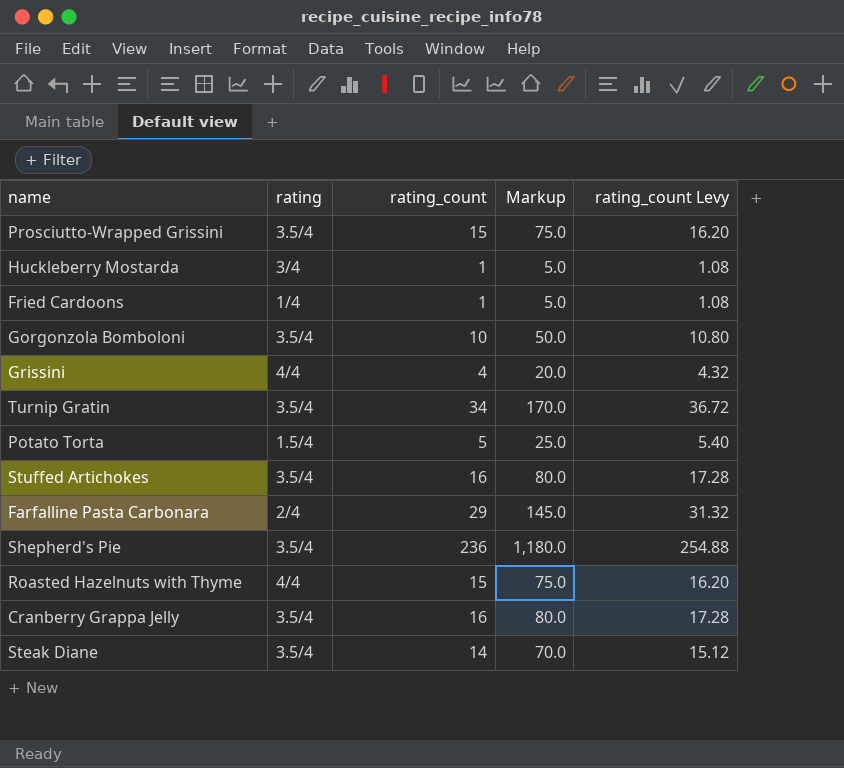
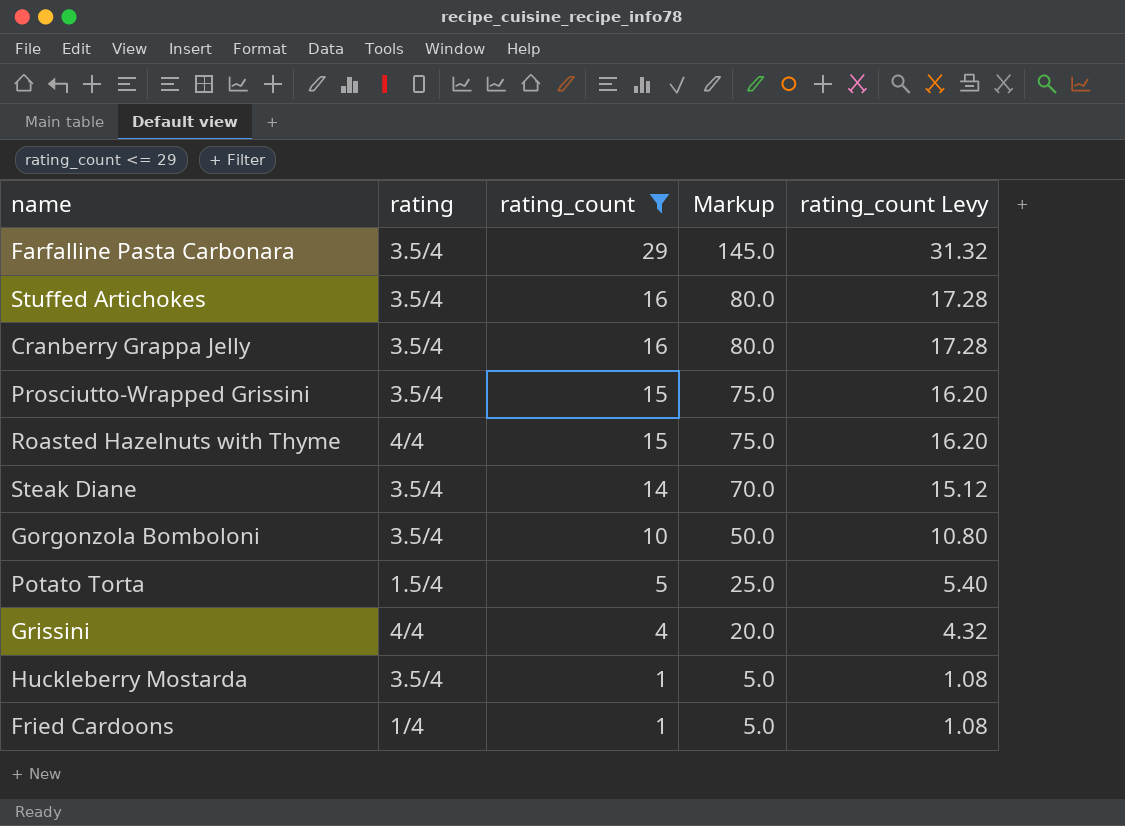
filter: none -> rating_count <= 29
row order: none -> rating_count descending
Farfalline Pasta Carbonara | rating: 2/4 -> 3.5/4
Huckleberry Mostarda | rating: 3/4 -> 3.5/4

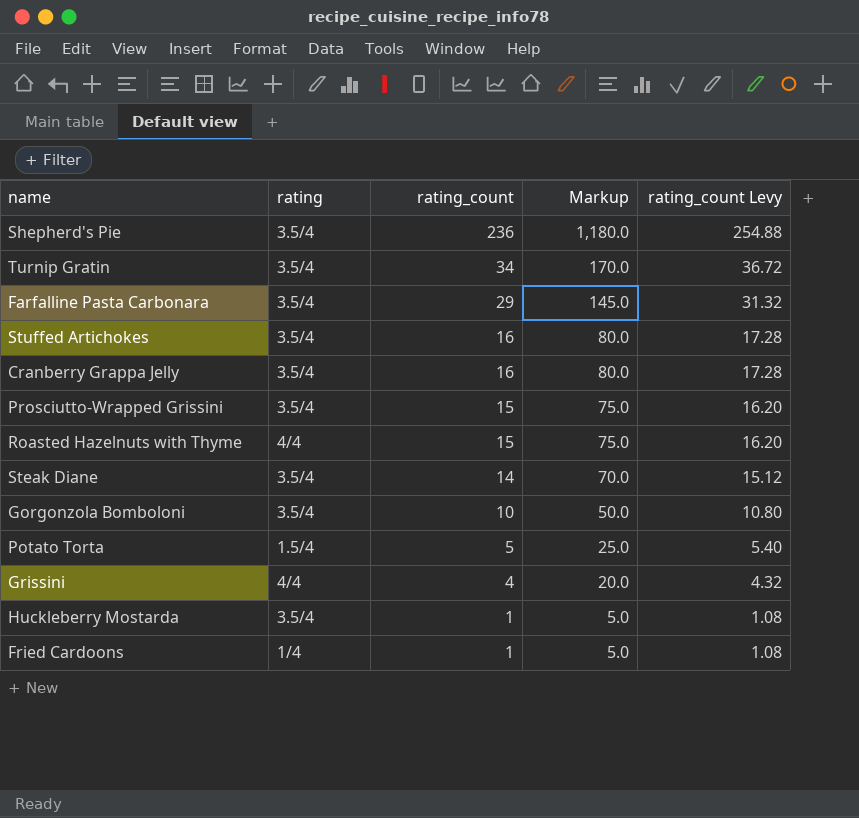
filter: rating_count <= 29 -> none

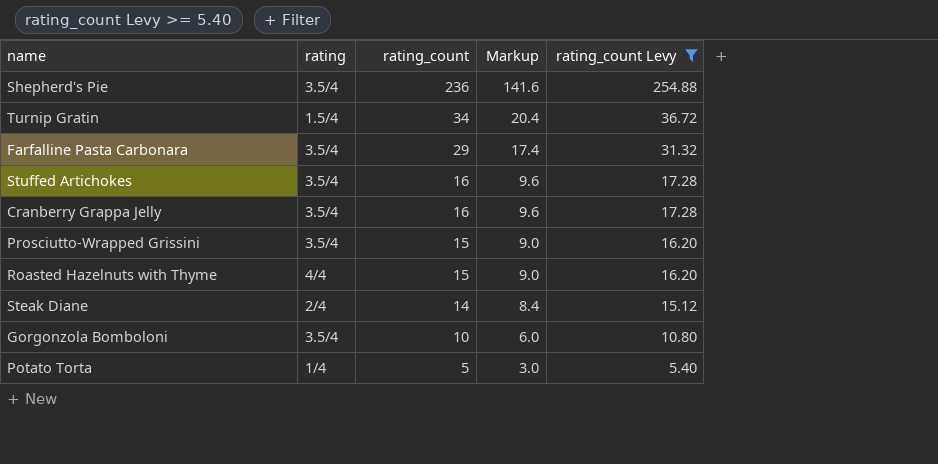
filter: none -> rating_count Levy >= 5.40
column Markup | formula: [rating_count] * 5 -> [rating_count] * 0.6
Turnip Gratin | rating: 3.5/4 -> 1.5/4
Steak Diane | rating: 3.5/4 -> 2/4
Potato Torta | rating: 1.5/4 -> 1/4

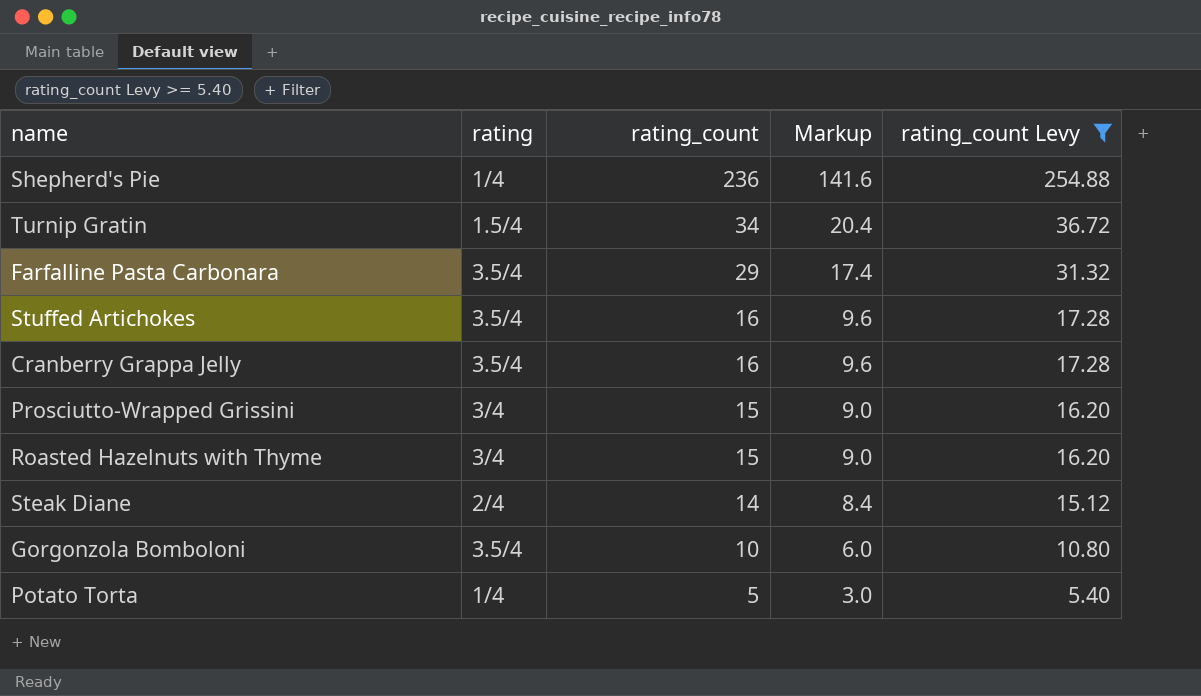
Shepherd's Pie | rating: 3.5/4 -> 1/4
Prosciutto-Wrapped Grissini | rating: 3.5/4 -> 3/4
Roasted Hazelnuts with Thyme | rating: 4/4 -> 3/4

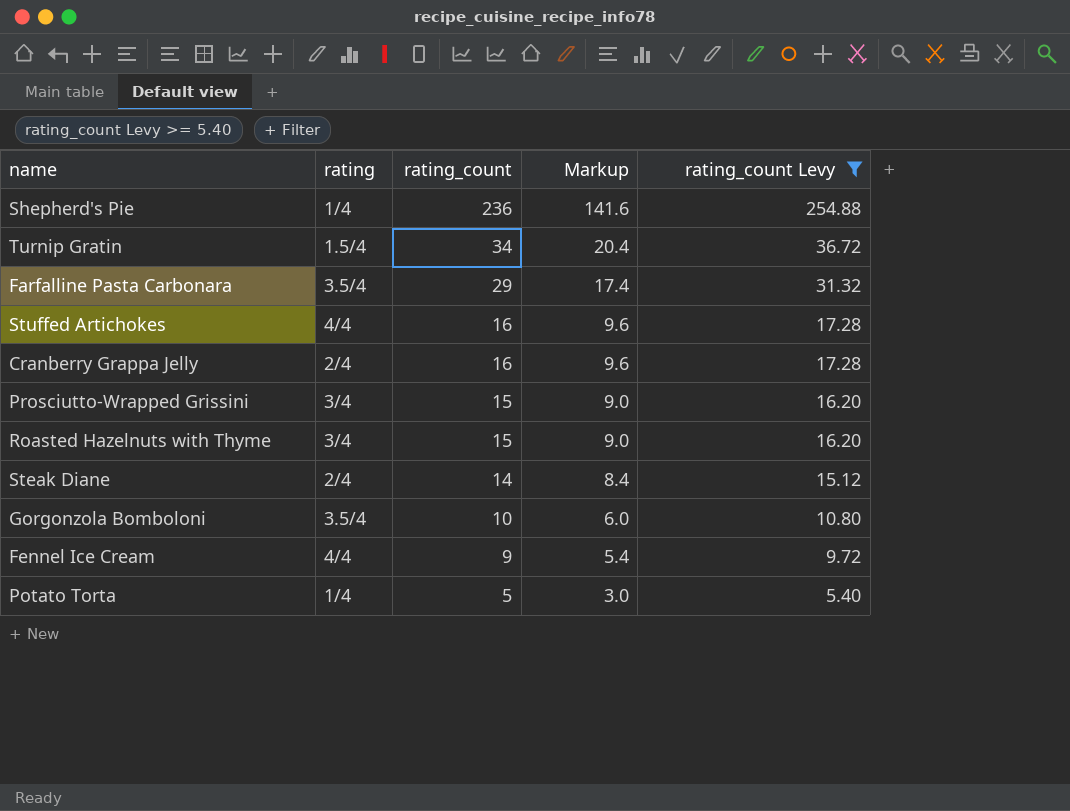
Stuffed Artichokes | rating: 3.5/4 -> 4/4
Cranberry Grappa Jelly | rating: 3.5/4 -> 2/4
row Fennel Ice Cream: none -> 4/4 | 9 | 5.4 | 9.72

